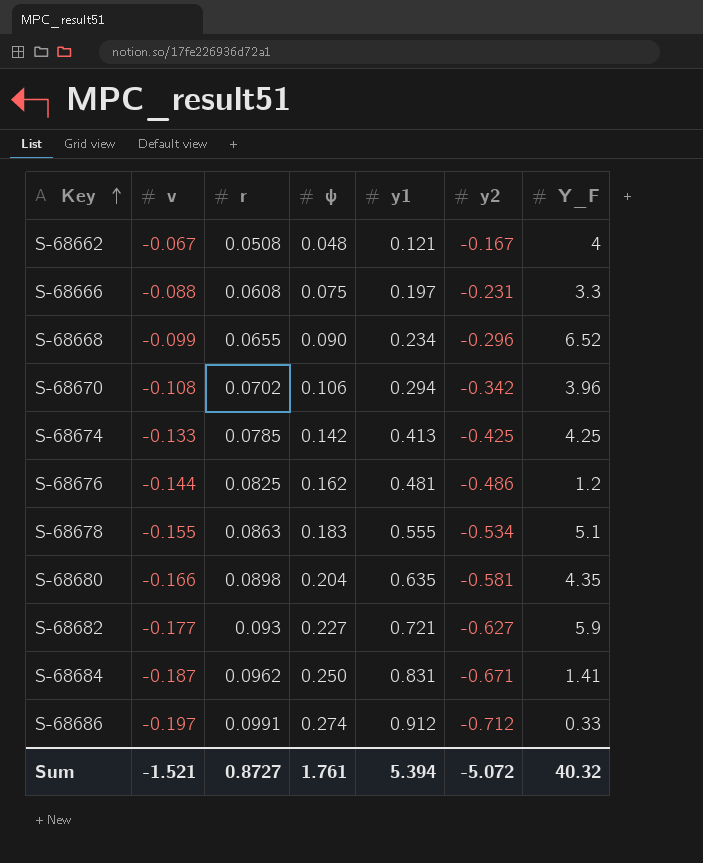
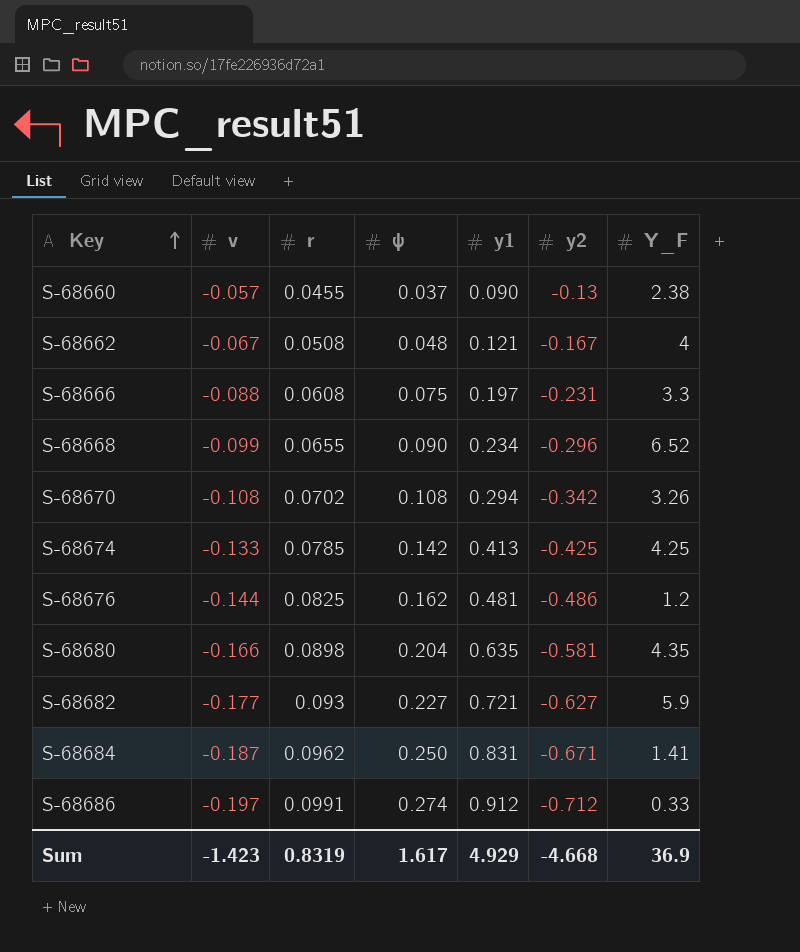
row S-68678: -0.155 | 0.0863 | 0.183 | 0.555 | -0.534 | 5.1 -> none
row S-68660: none -> -0.057 | 0.0455 | 0.037 | 0.090 | -0.13 | 2.38
S-68670 | ψ: 0.106 -> 0.108
S-68670 | Y_F: 3.96 -> 3.26
Sum | v: -1.521 -> -1.423
Sum | r: 0.8727 -> 0.8319
Sum | ψ: 1.761 -> 1.617
Sum | y1: 5.394 -> 4.929
Sum | y2: -5.072 -> -4.668
Sum | Y_F: 40.32 -> 36.9

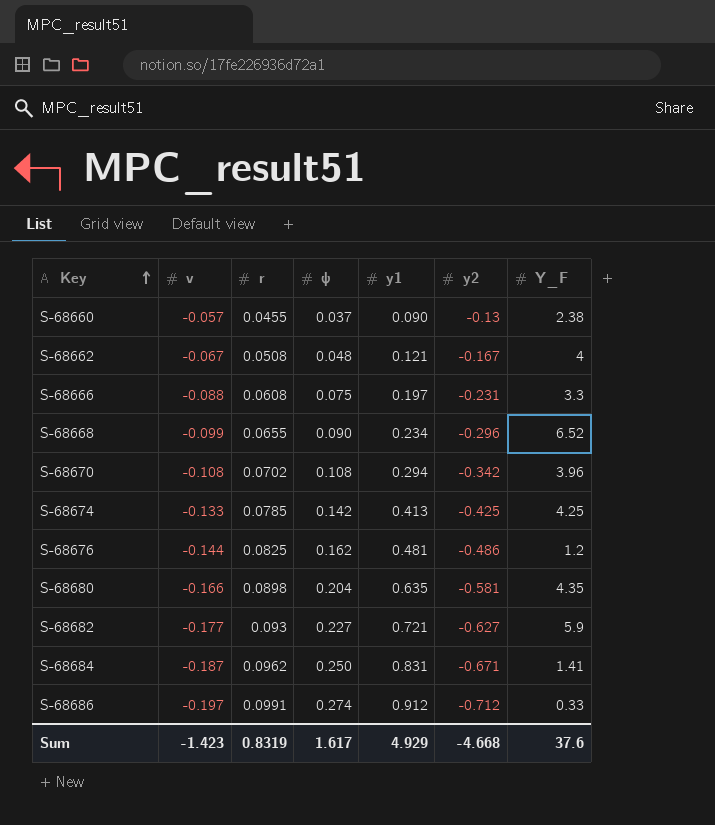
S-68670 | Y_F: 3.26 -> 3.96
Sum | Y_F: 36.9 -> 37.6

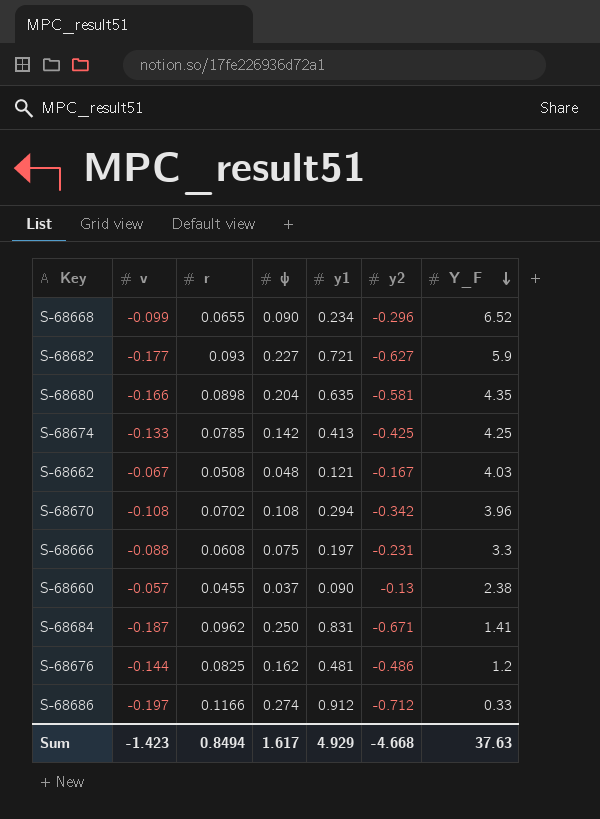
row order: Key ascending -> Y_F descending
S-68662 | Y_F: 4 -> 4.03
S-68686 | r: 0.0991 -> 0.1166
Sum | r: 0.8319 -> 0.8494
Sum | Y_F: 37.6 -> 37.63

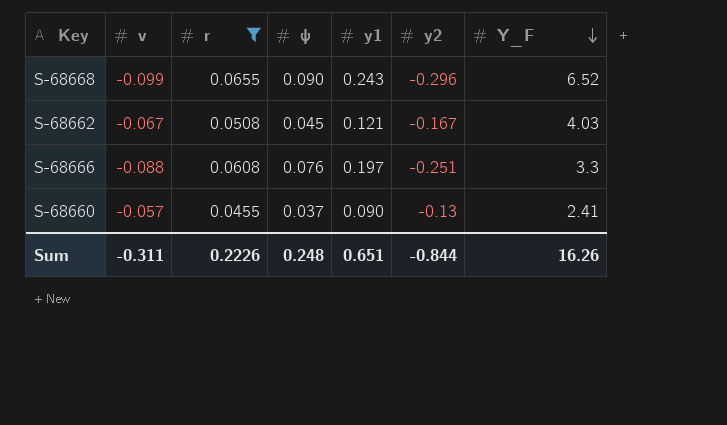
filter: none -> r <= 0.0655
S-68668 | y1: 0.234 -> 0.243
S-68662 | ψ: 0.048 -> 0.045
S-68666 | ψ: 0.075 -> 0.076
S-68666 | y2: -0.231 -> -0.251
S-68660 | Y_F: 2.38 -> 2.41
Sum | v: -1.423 -> -0.311
Sum | r: 0.8494 -> 0.2226
Sum | ψ: 1.617 -> 0.248
Sum | y1: 4.929 -> 0.651
Sum | y2: -4.668 -> -0.844
Sum | Y_F: 37.63 -> 16.26

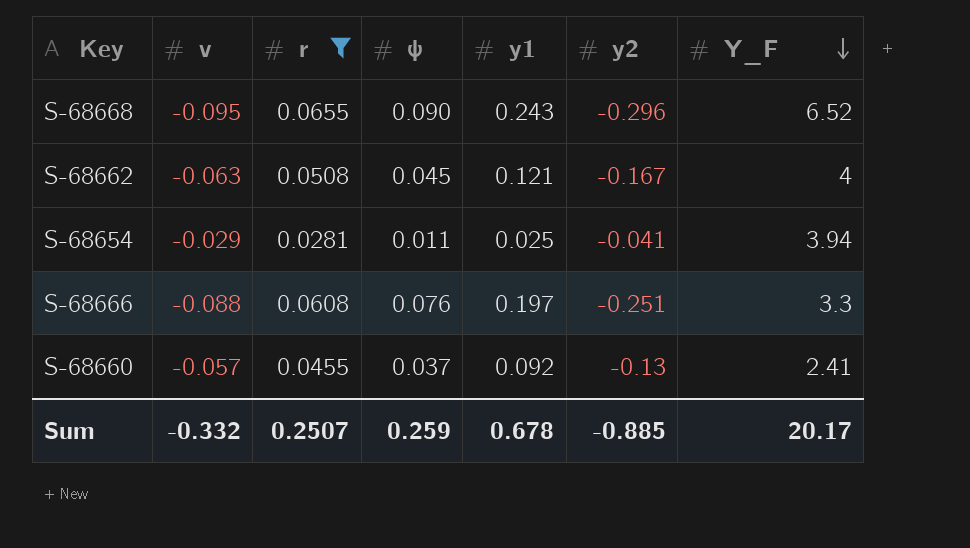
S-68668 | v: -0.099 -> -0.095
S-68662 | v: -0.067 -> -0.063
S-68662 | Y_F: 4.03 -> 4
row S-68654: none -> -0.029 | 0.0281 | 0.011 | 0.025 | -0.041 | 3.94
S-68660 | y1: 0.090 -> 0.092
Sum | v: -0.311 -> -0.332
Sum | r: 0.2226 -> 0.2507
Sum | ψ: 0.248 -> 0.259
Sum | y1: 0.651 -> 0.678
Sum | y2: -0.844 -> -0.885
Sum | Y_F: 16.26 -> 20.17

